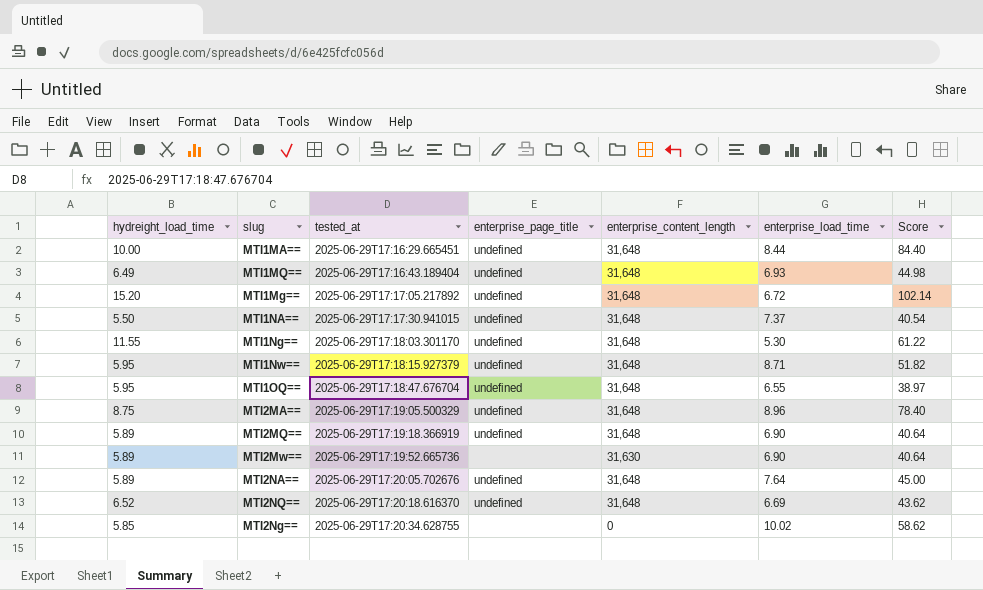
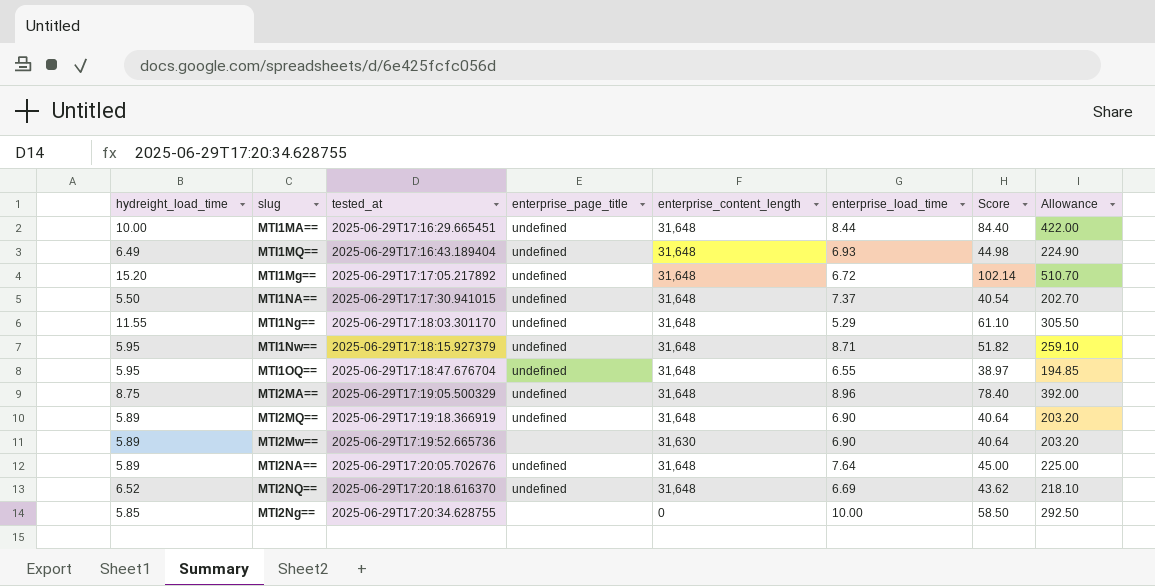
column Allowance | formula: none -> [Score] * 5
MTI1Ng== | enterprise_load_time: 5.30 -> 5.29
MTI1Ng== | Score: 61.22 -> 61.10
MTI2Ng== | enterprise_load_time: 10.02 -> 10.00
MTI2Ng== | Score: 58.62 -> 58.50

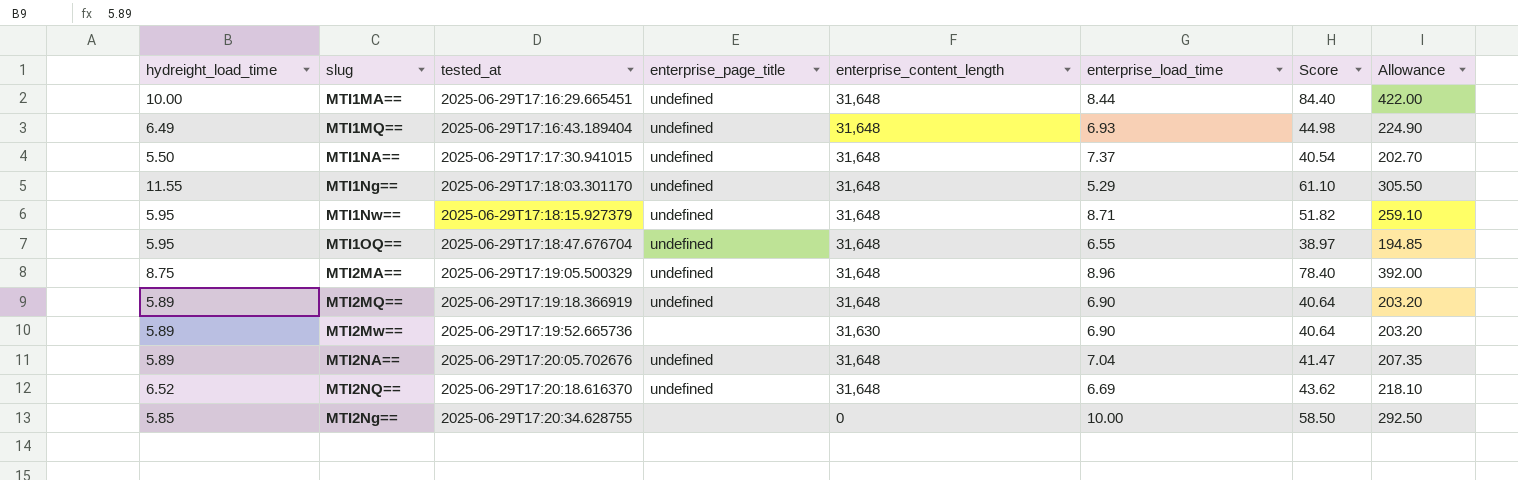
row MTI1Mg==: 15.20 | 2025-06-29T17:17:05.217892 | undefined | 31,648 | 6.72 | 102.14 | 510.70 -> none
MTI2NA== | enterprise_load_time: 7.64 -> 7.04
MTI2NA== | Score: 45.00 -> 41.47
MTI2NA== | Allowance: 225.00 -> 207.35

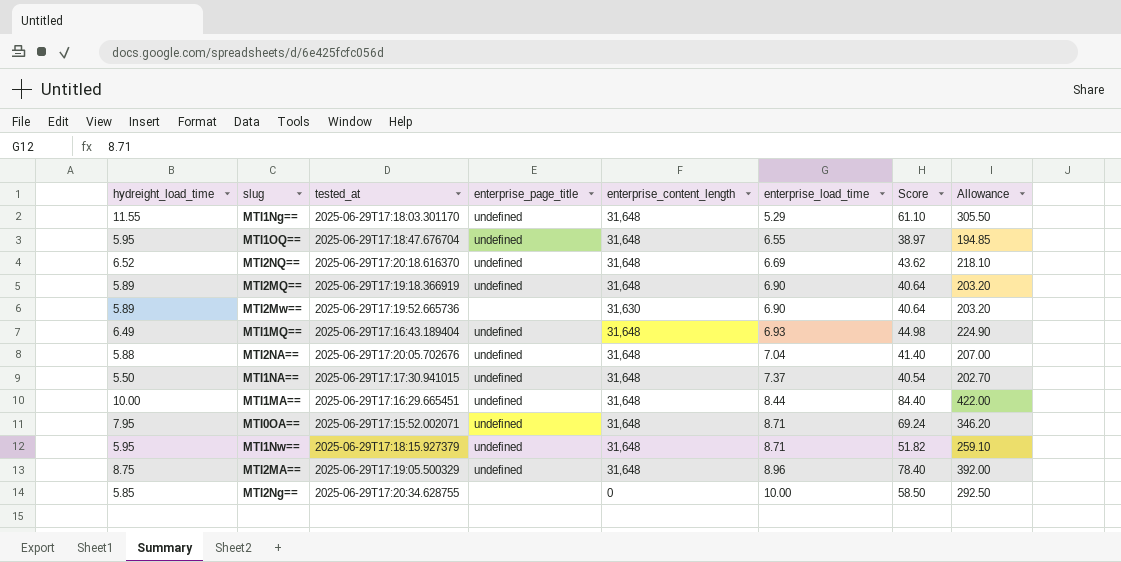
row order: tested_at ascending -> enterprise_load_time ascending
MTI2NA== | hydreight_load_time: 5.89 -> 5.88
MTI2NA== | Score: 41.47 -> 41.40
MTI2NA== | Allowance: 207.35 -> 207.00
row MTI0OA==: none -> 7.95 | 2025-06-29T17:15:52.002071 | undefined | 31,648 | 8.71 | 69.24 | 346.20

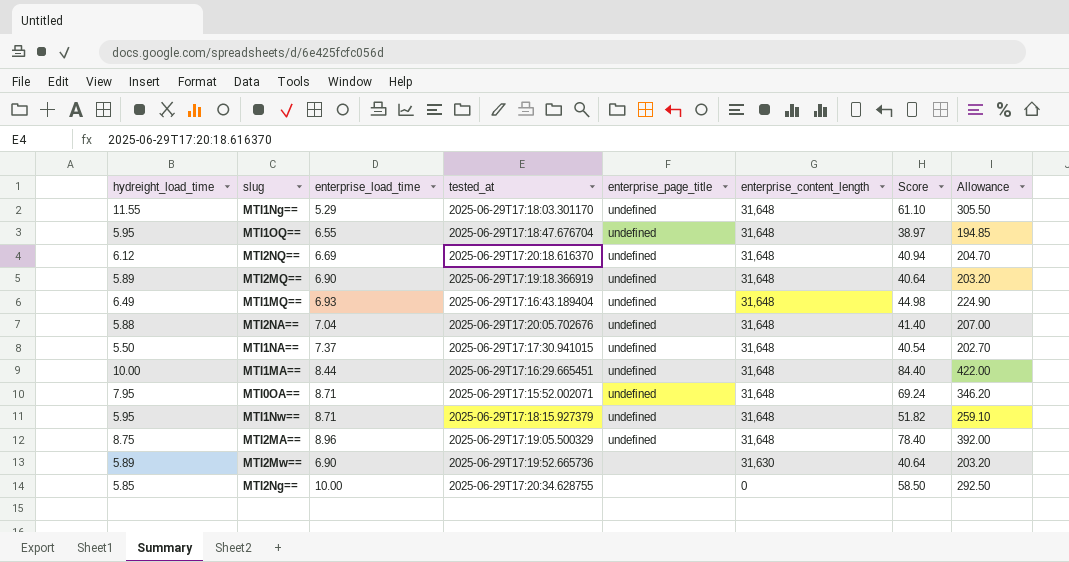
row order: enterprise_load_time ascending -> enterprise_content_length descending
column enterprise_load_time | position: 6 -> 3
MTI2NQ== | hydreight_load_time: 6.52 -> 6.12
MTI2NQ== | Score: 43.62 -> 40.94
MTI2NQ== | Allowance: 218.10 -> 204.70

